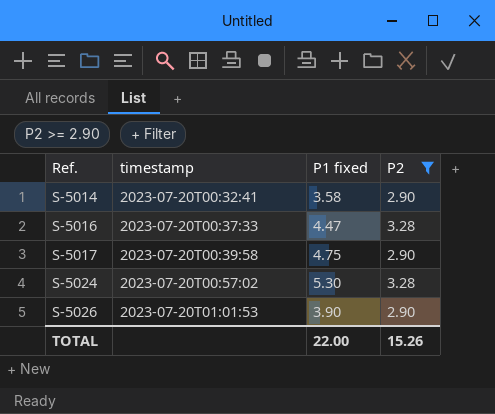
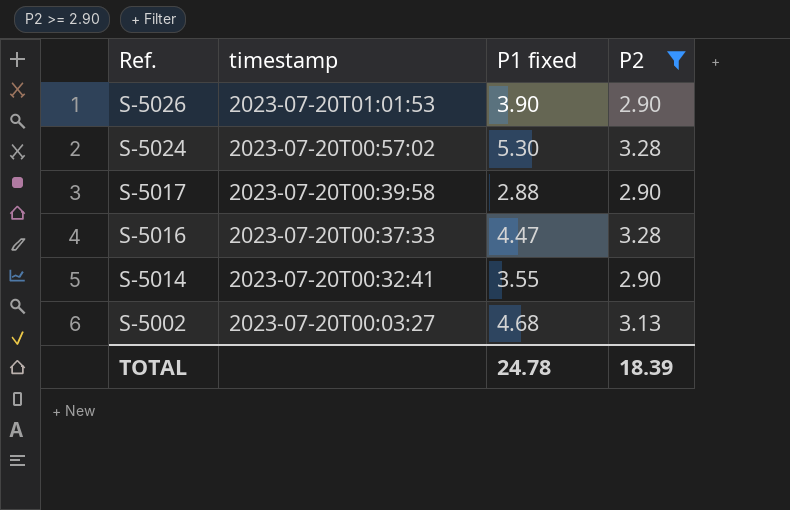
row order: Ref. ascending -> Ref. descending
S-5017 | P1 fixed: 4.75 -> 2.88
S-5014 | P1 fixed: 3.58 -> 3.55
row S-5002: none -> 2023-07-20T00:03:27 | 4.68 | 3.13
TOTAL | P1 fixed: 22.00 -> 24.78
TOTAL | P2: 15.26 -> 18.39

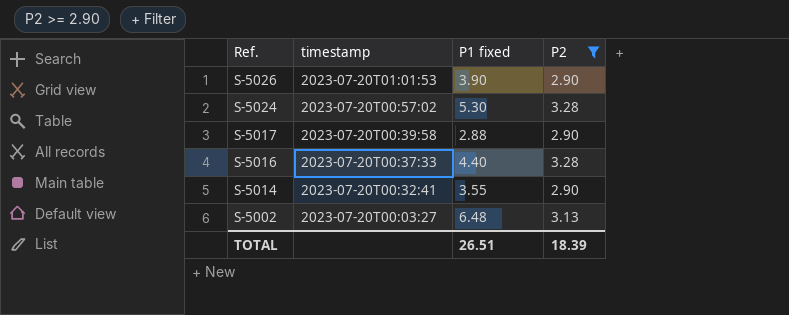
S-5016 | P1 fixed: 4.47 -> 4.40
S-5002 | P1 fixed: 4.68 -> 6.48
TOTAL | P1 fixed: 24.78 -> 26.51

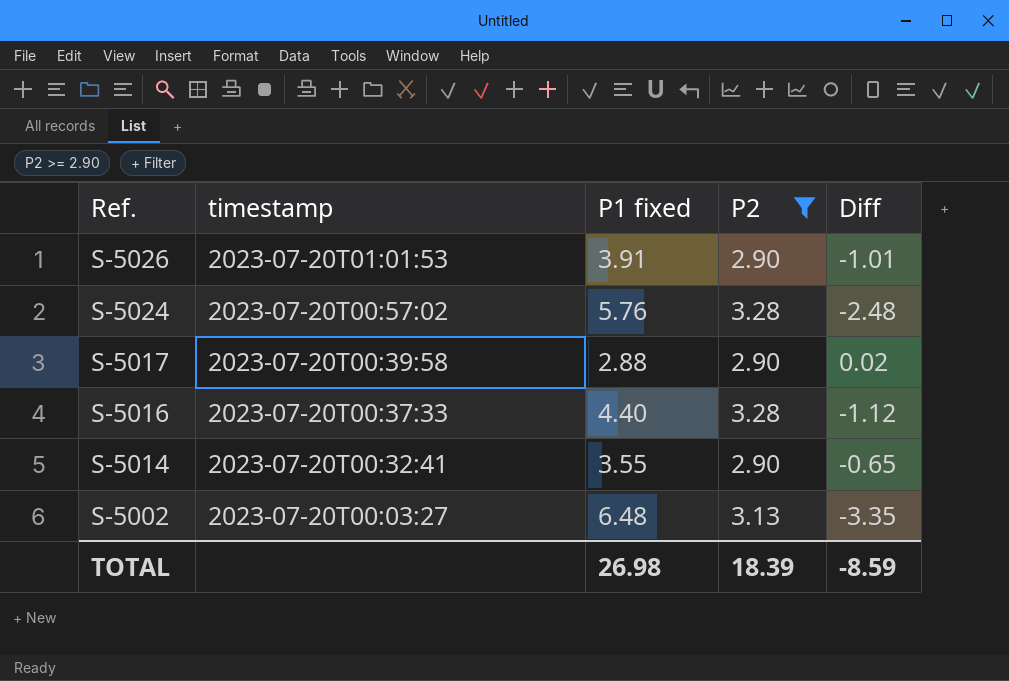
column Diff | formula: none -> [P2] - [P1 fixed]
S-5026 | P1 fixed: 3.90 -> 3.91
S-5024 | P1 fixed: 5.30 -> 5.76
TOTAL | P1 fixed: 26.51 -> 26.98

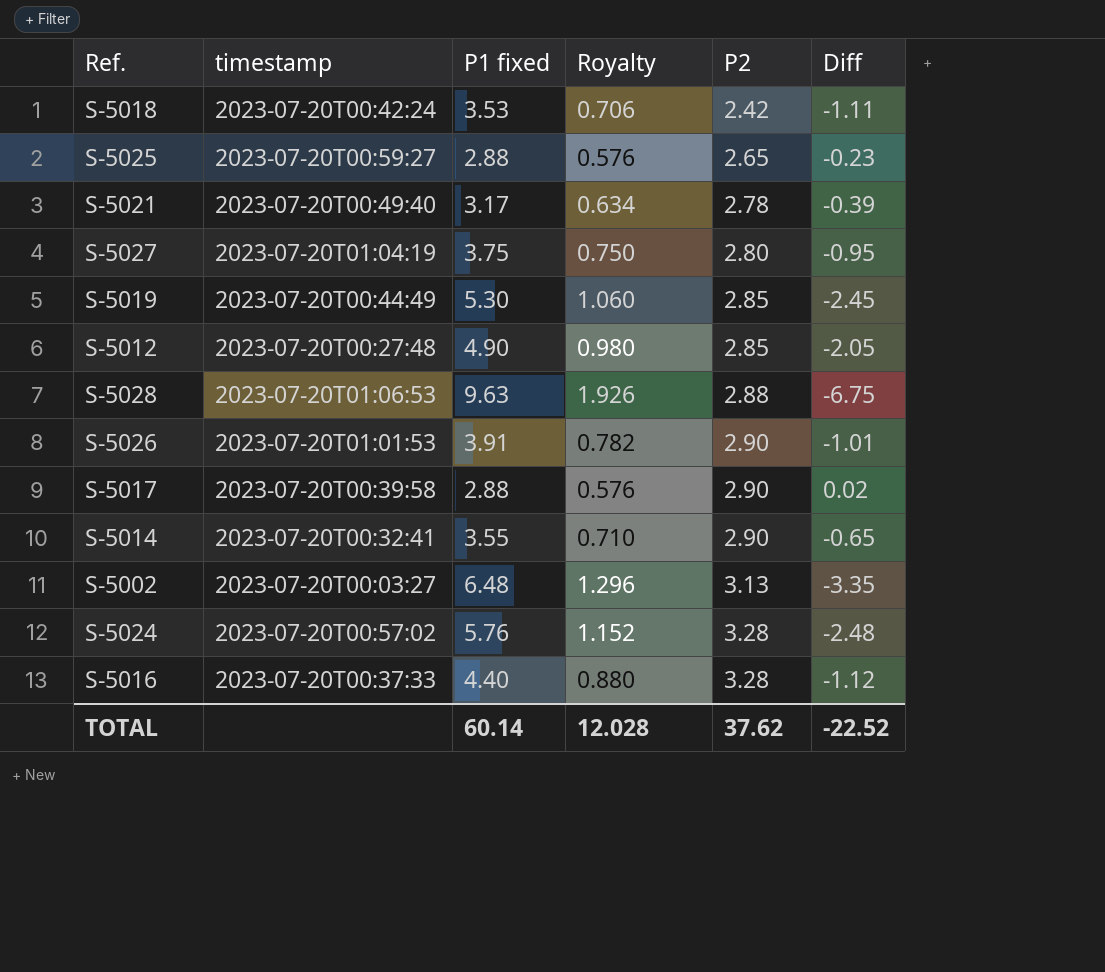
filter: P2 >= 2.90 -> none
row order: Ref. descending -> P2 ascending
column Royalty | formula: none -> [P1 fixed] * 0.2
TOTAL | P1 fixed: 26.98 -> 60.14
TOTAL | P2: 18.39 -> 37.62
TOTAL | Diff: -8.59 -> -22.52

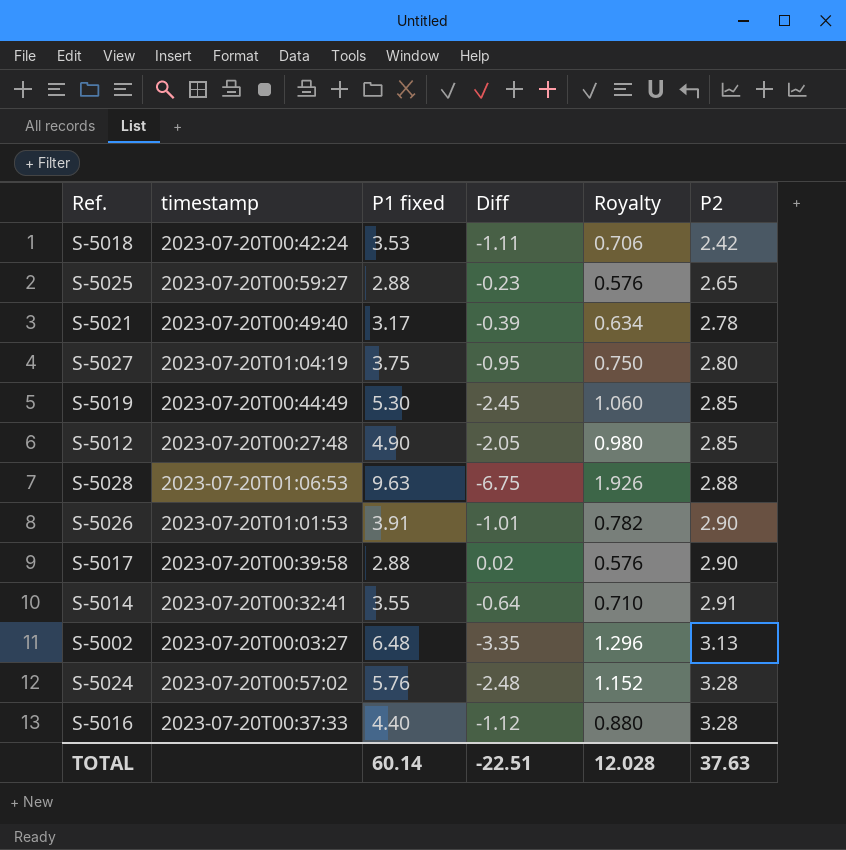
column Diff | position: 6 -> 4
S-5014 | Diff: -0.65 -> -0.64
S-5014 | P2: 2.90 -> 2.91
TOTAL | Diff: -22.52 -> -22.51
TOTAL | P2: 37.62 -> 37.63

